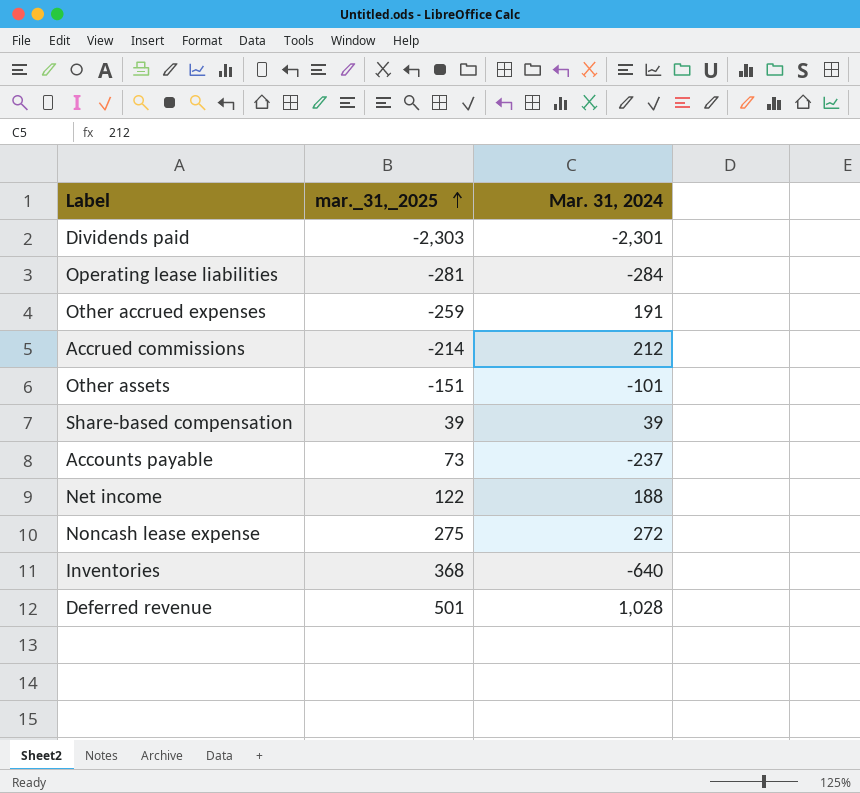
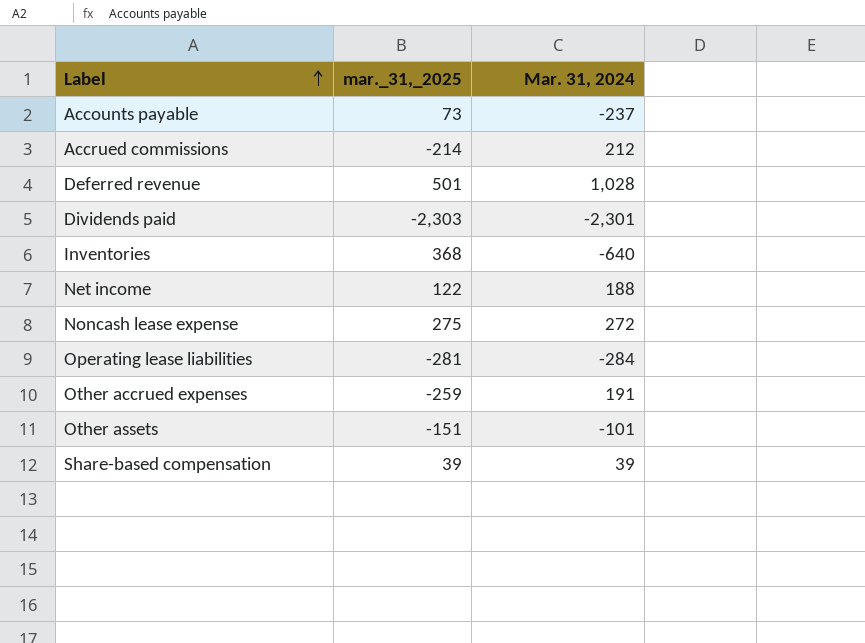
row order: mar._31,_2025 ascending -> Label ascending

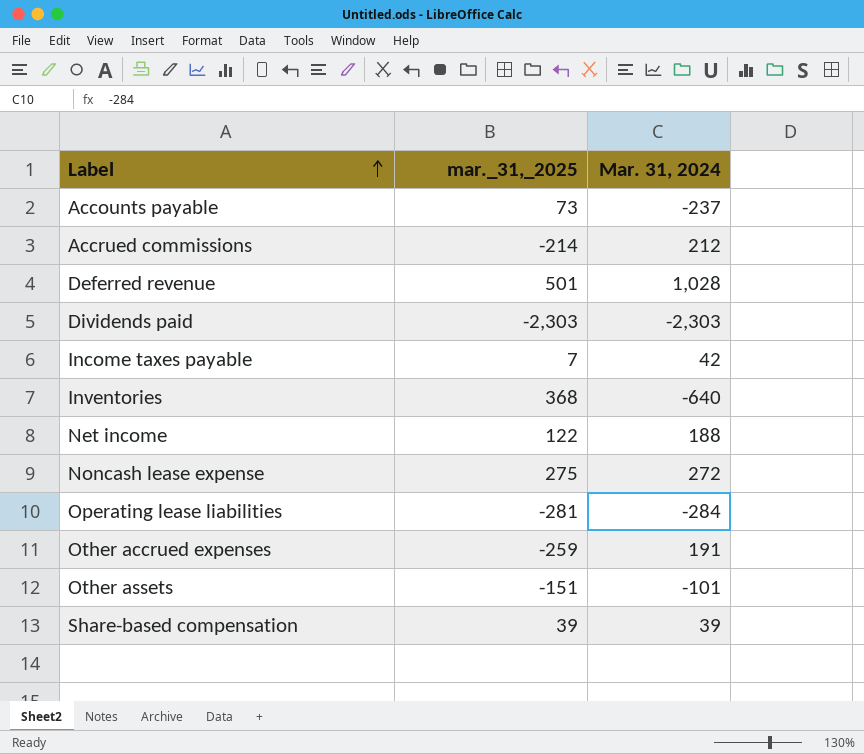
Dividends paid | Mar. 31, 2024: -2,301 -> -2,303
row Income taxes payable: none -> 7 | 42

